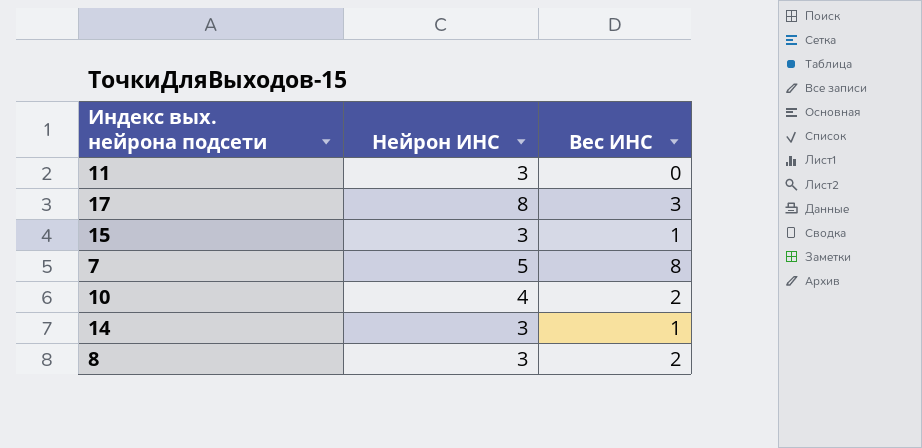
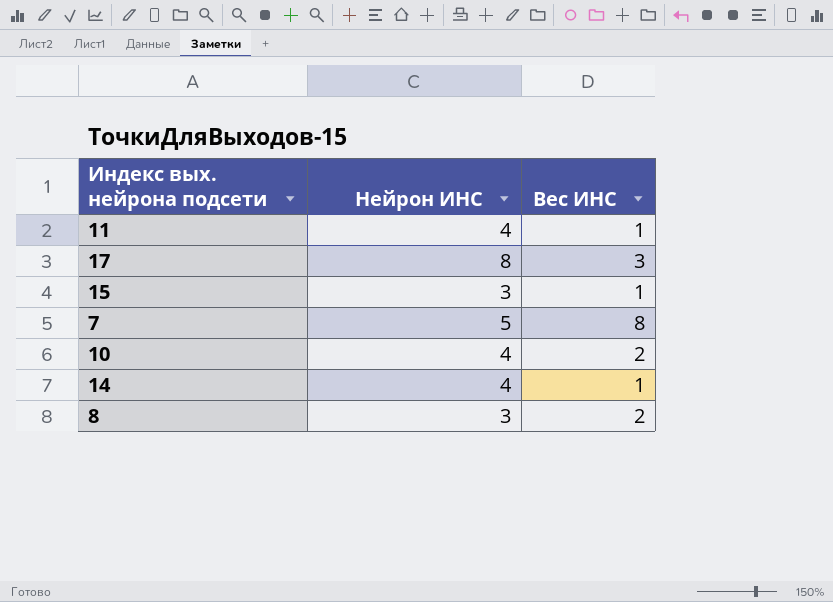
11 | Нейрон ИНС: 3 -> 4
11 | Вес ИНС: 0 -> 1
14 | Нейрон ИНС: 3 -> 4

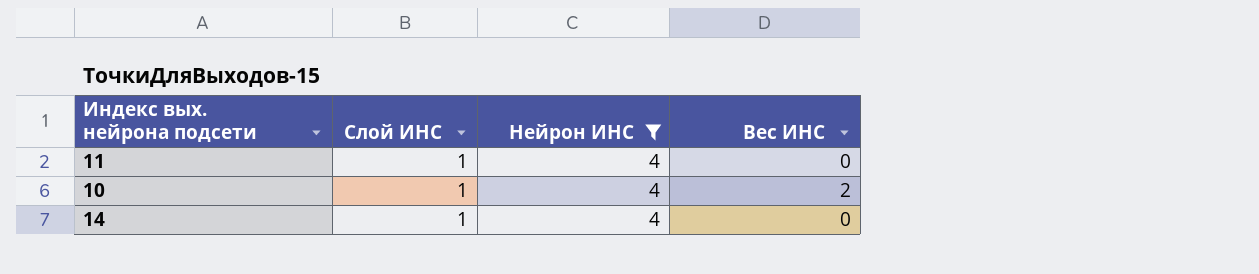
filter: none -> Нейрон ИНС = 4
column Слой ИНС | position: none -> 2
11 | Вес ИНС: 1 -> 0
14 | Вес ИНС: 1 -> 0

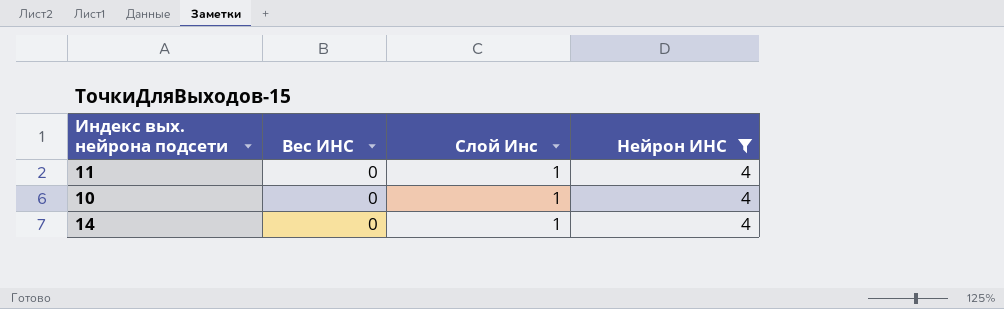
column Вес ИНС | position: 4 -> 2
column name: Слой ИНС -> Слой Инс
10 | Вес ИНС: 2 -> 0

